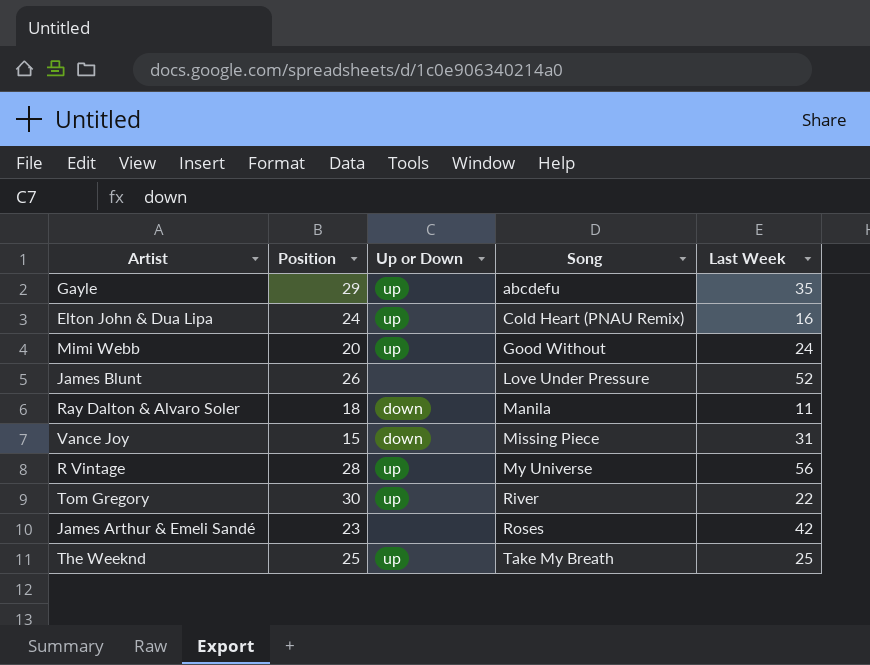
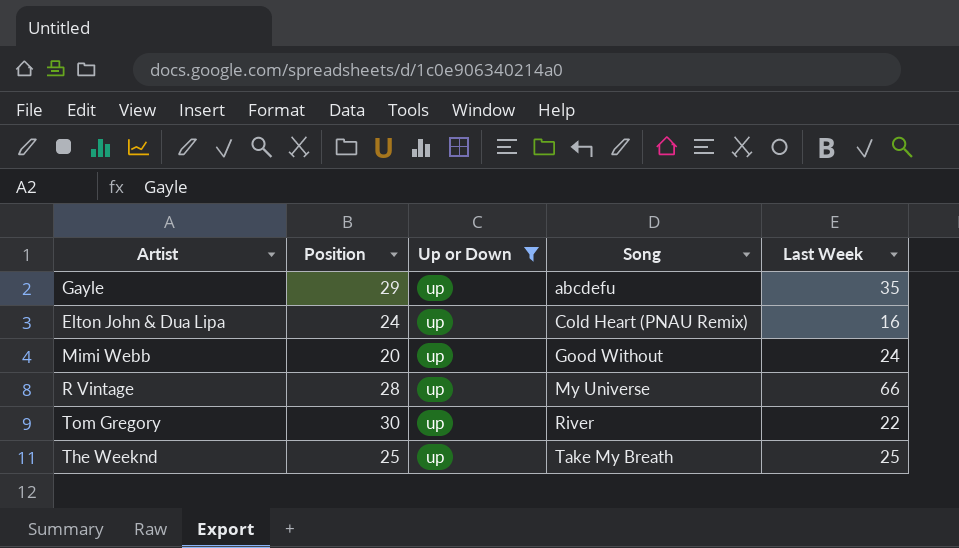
filter: none -> Up or Down = up
R Vintage | Last Week: 56 -> 66

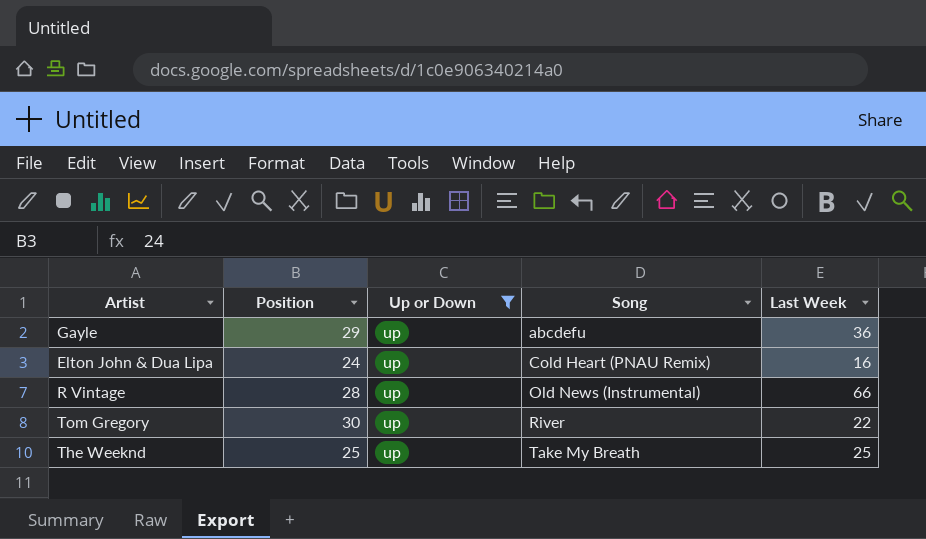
row Mimi Webb: 20 | up | Good Without | 24 -> none
Gayle | Last Week: 35 -> 36
R Vintage | Song: My Universe -> Old News (Instrumental)

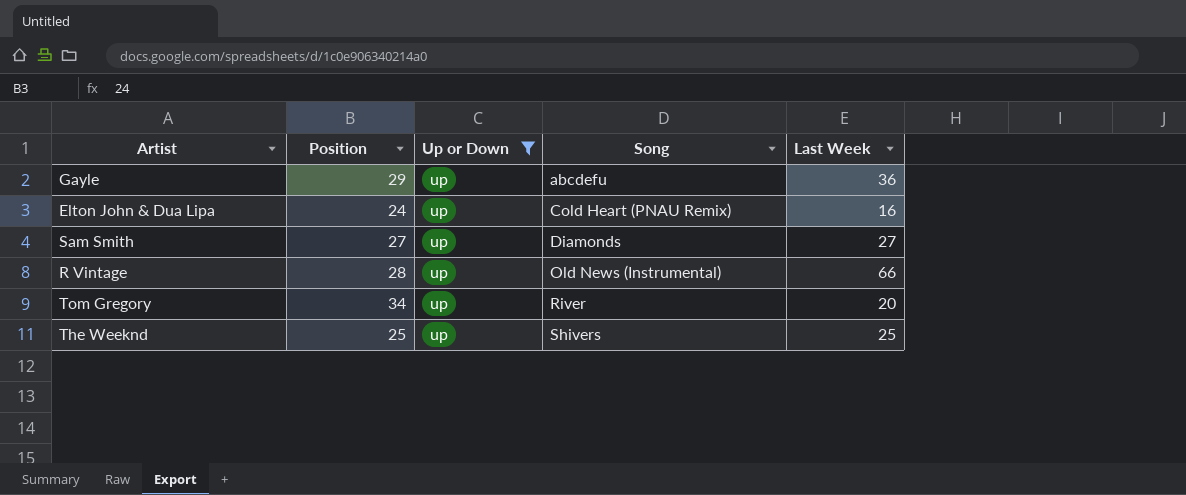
row Sam Smith: none -> 27 | up | Diamonds | 27
Tom Gregory | Position: 30 -> 34
Tom Gregory | Last Week: 22 -> 20
The Weeknd | Song: Take My Breath -> Shivers

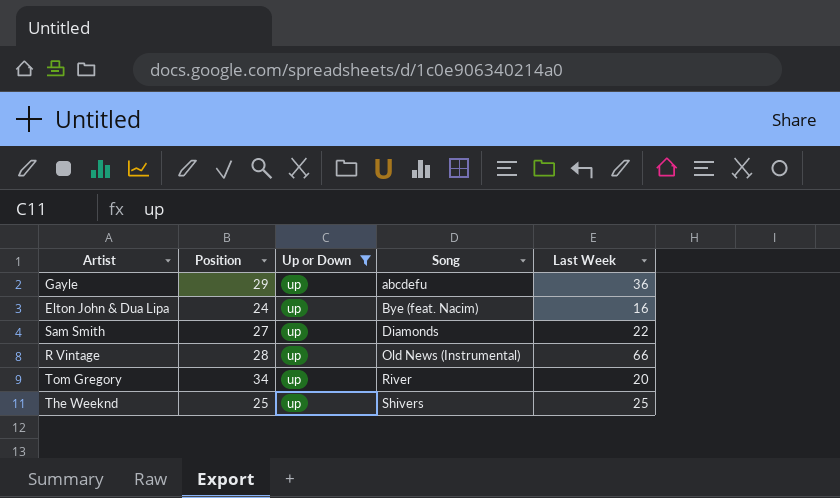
Elton John & Dua Lipa | Song: Cold Heart (PNAU Remix) -> Bye (feat. Nacim)
Sam Smith | Last Week: 27 -> 22

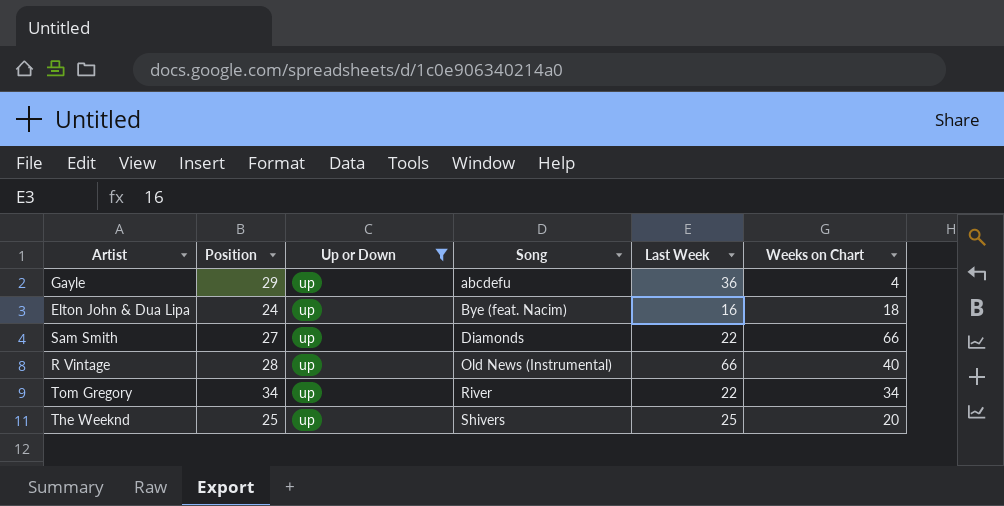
column Weeks on Chart | position: none -> 6
Tom Gregory | Last Week: 20 -> 22

